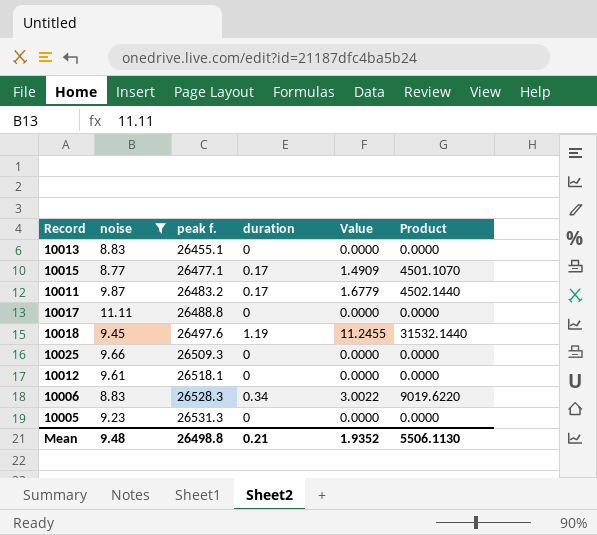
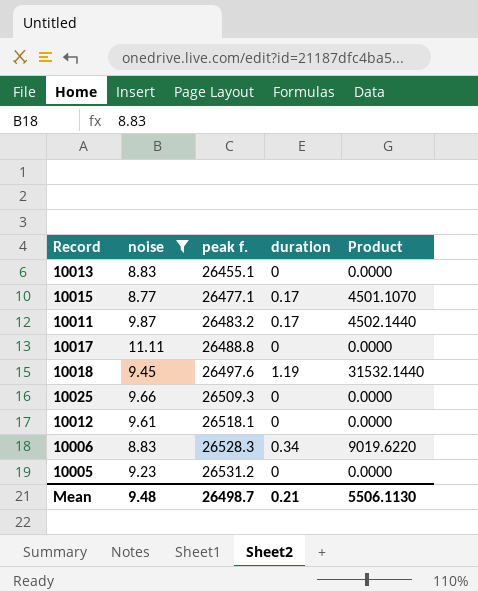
column Value | formula: [noise] * [duration] -> none
10005 | peak f.: 26531.3 -> 26531.2
Mean | peak f.: 26498.8 -> 26498.7

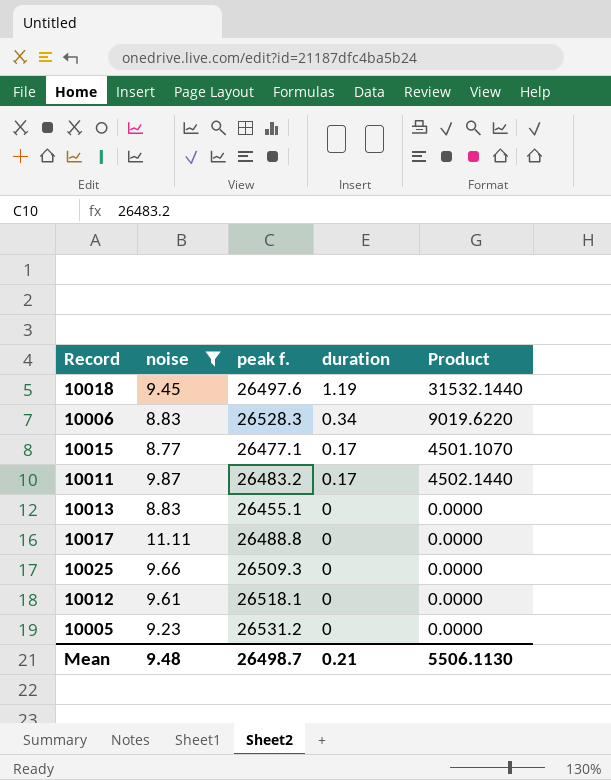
row order: peak f. ascending -> duration descending

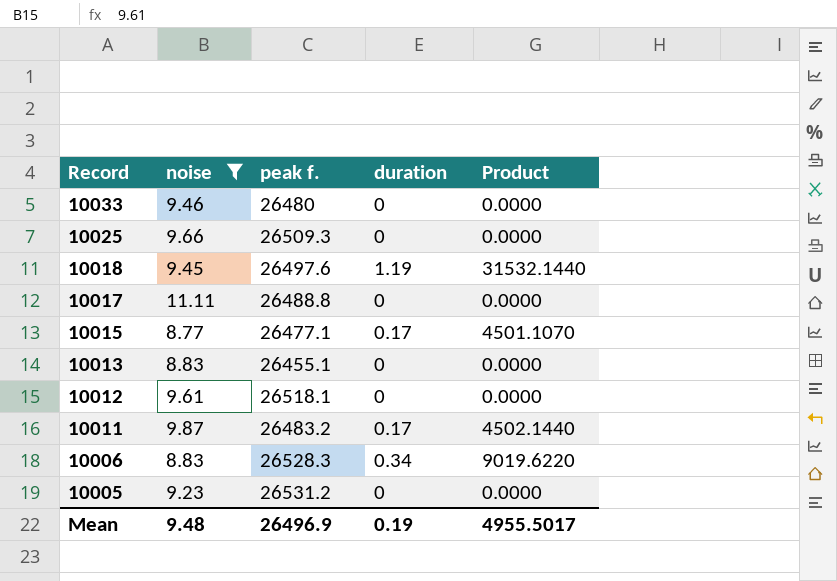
row order: duration descending -> Record descending
row 10033: none -> 9.46 | 26480 | 0 | 0.0000
Mean | peak f.: 26498.7 -> 26496.9
Mean | duration: 0.21 -> 0.19
Mean | Product: 5506.1130 -> 4955.5017

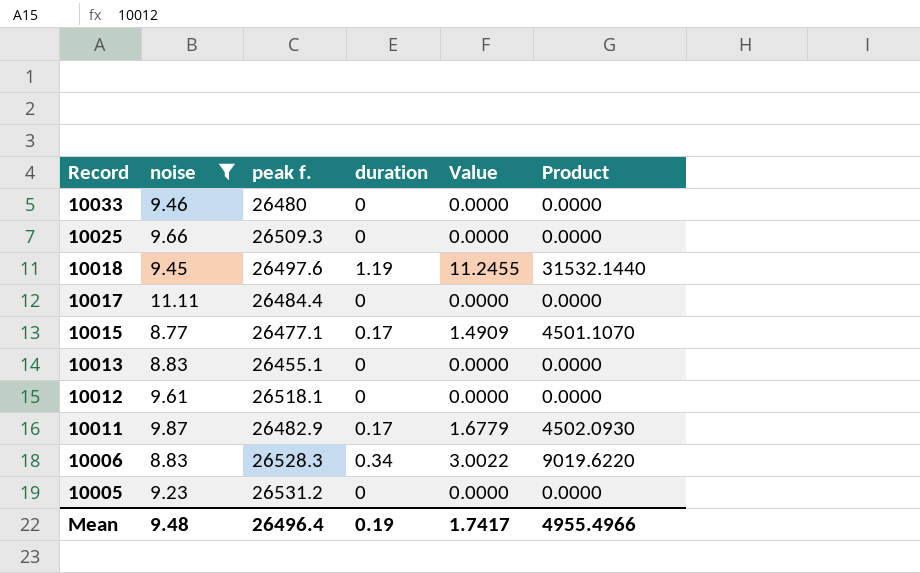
column Value | formula: none -> [noise] * [duration]
10017 | peak f.: 26488.8 -> 26484.4
10011 | peak f.: 26483.2 -> 26482.9
10011 | Product: 4502.1440 -> 4502.0930
Mean | peak f.: 26496.9 -> 26496.4
Mean | Product: 4955.5017 -> 4955.4966

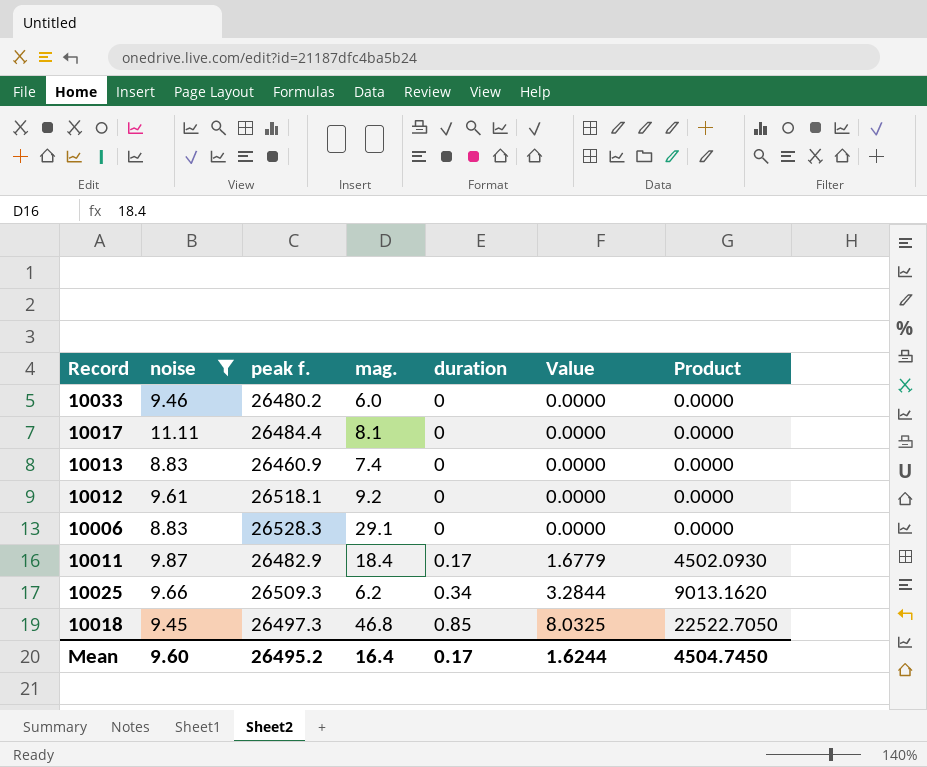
row order: Record descending -> duration ascending
column mag. | position: none -> 4
row 10015: 8.77 | 26477.1 | 0.17 | 1.4909 | 4501.1070 -> none
row 10005: 9.23 | 26531.2 | 0 | 0.0000 | 0.0000 -> none
10033 | peak f.: 26480 -> 26480.2
10013 | peak f.: 26455.1 -> 26460.9
10006 | duration: 0.34 -> 0
10006 | Value: 3.0022 -> 0.0000
10006 | Product: 9019.6220 -> 0.0000
10025 | duration: 0 -> 0.34
10025 | Value: 0.0000 -> 3.2844
10025 | Product: 0.0000 -> 9013.1620
10018 | peak f.: 26497.6 -> 26497.3
10018 | duration: 1.19 -> 0.85
10018 | Value: 11.2455 -> 8.0325
10018 | Product: 31532.1440 -> 22522.7050
Mean | noise: 9.48 -> 9.60
Mean | peak f.: 26496.4 -> 26495.2
Mean | duration: 0.19 -> 0.17
Mean | Value: 1.7417 -> 1.6244
Mean | Product: 4955.4966 -> 4504.7450

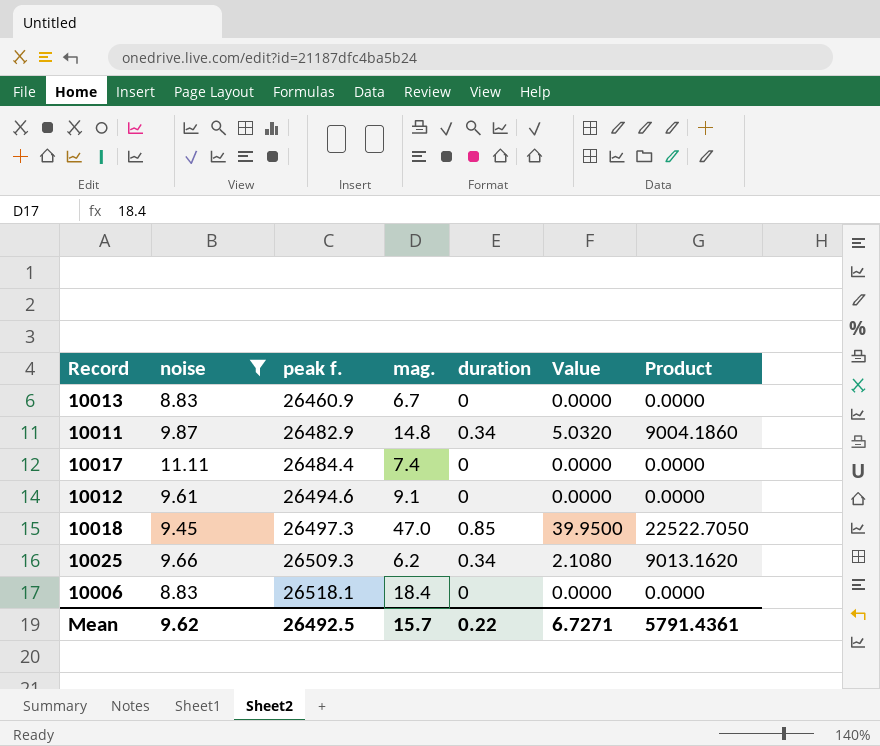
row order: duration ascending -> peak f. ascending
column Value | formula: [noise] * [duration] -> [mag.] * [duration]
row 10033: 9.46 | 26480.2 | 6.0 | 0 | 0.0000 | 0.0000 -> none
10013 | mag.: 7.4 -> 6.7
10011 | mag.: 18.4 -> 14.8
10011 | duration: 0.17 -> 0.34
10011 | Product: 4502.0930 -> 9004.1860
10017 | mag.: 8.1 -> 7.4
10012 | peak f.: 26518.1 -> 26494.6
10012 | mag.: 9.2 -> 9.1
10018 | mag.: 46.8 -> 47.0
10006 | peak f.: 26528.3 -> 26518.1
10006 | mag.: 29.1 -> 18.4
Mean | noise: 9.60 -> 9.62
Mean | peak f.: 26495.2 -> 26492.5
Mean | mag.: 16.4 -> 15.7
Mean | duration: 0.17 -> 0.22
Mean | Value: 1.6244 -> 6.7271
Mean | Product: 4504.7450 -> 5791.4361

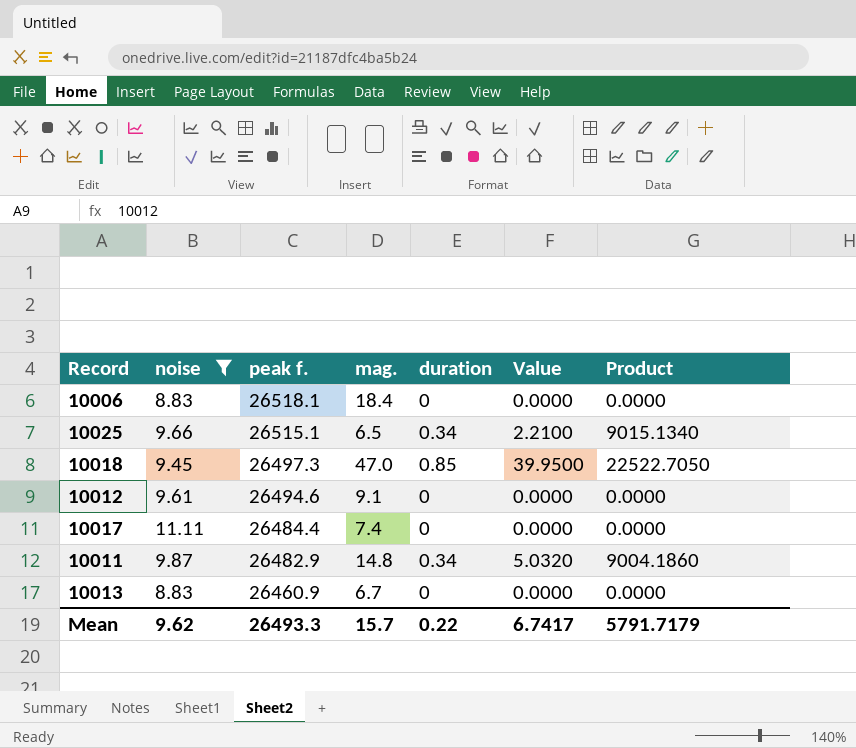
row order: peak f. ascending -> peak f. descending
10025 | peak f.: 26509.3 -> 26515.1
10025 | mag.: 6.2 -> 6.5
10025 | Value: 2.1080 -> 2.2100
10025 | Product: 9013.1620 -> 9015.1340
Mean | peak f.: 26492.5 -> 26493.3
Mean | Value: 6.7271 -> 6.7417
Mean | Product: 5791.4361 -> 5791.7179

